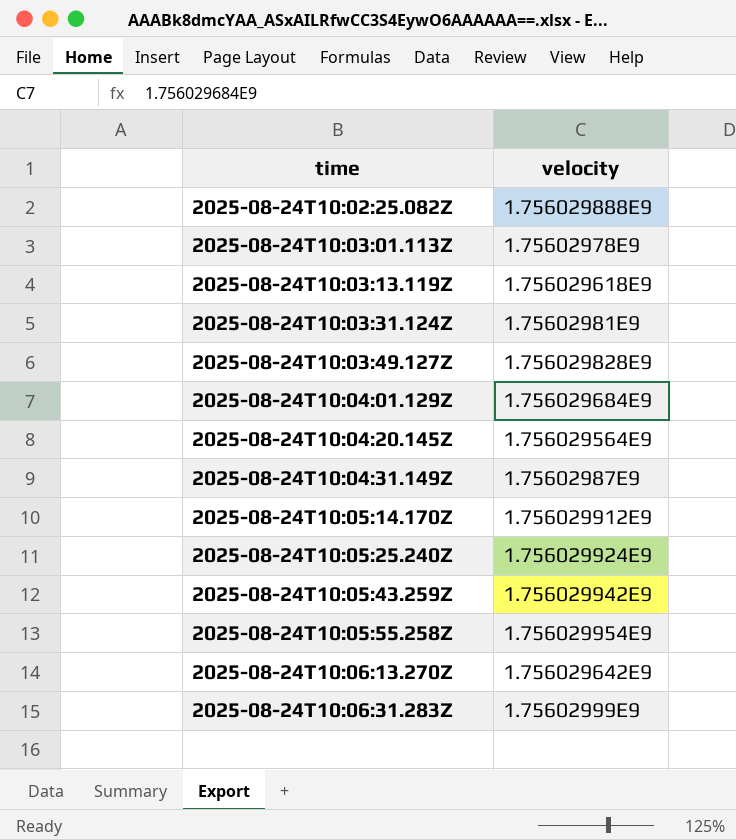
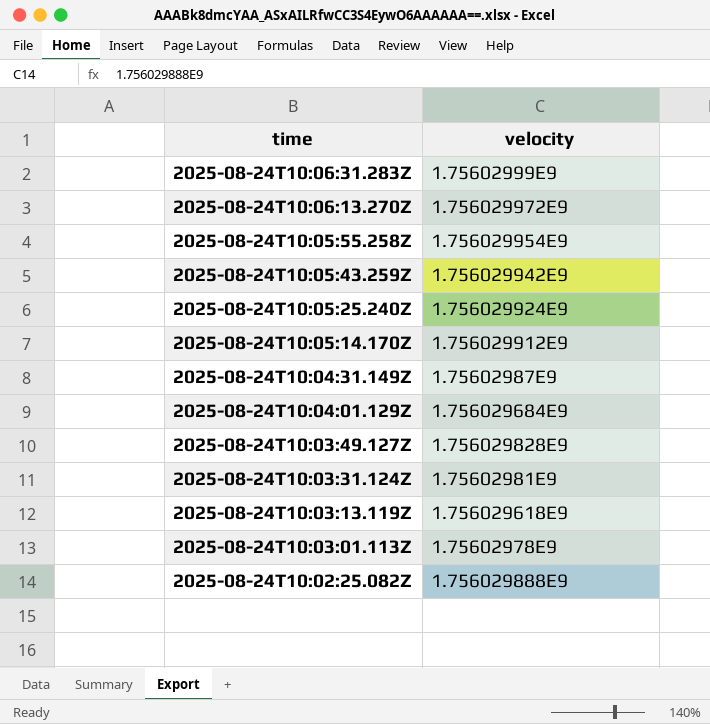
row order: time ascending -> time descending
row 2025-08-24T10:04:20.145Z: 1.756029564E9 -> none
2025-08-24T10:06:13.270Z | velocity: 1.756029642E9 -> 1.756029972E9

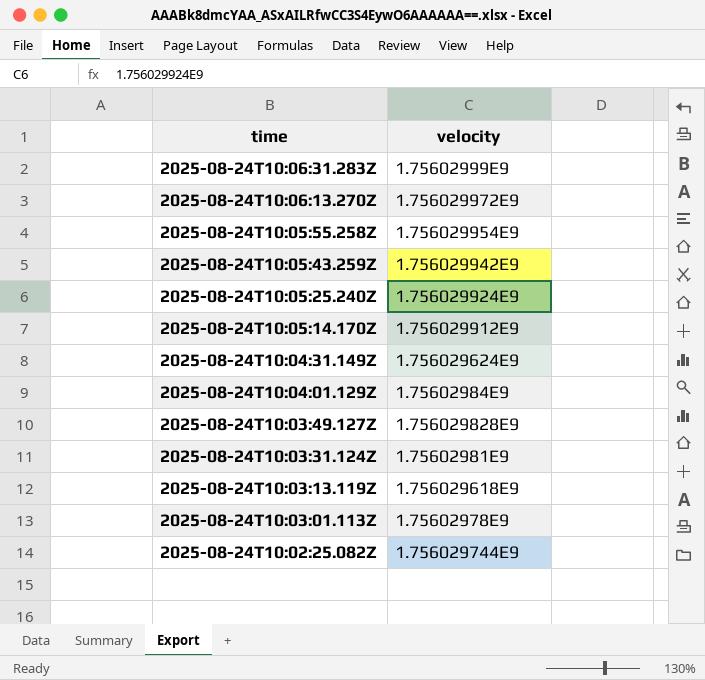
2025-08-24T10:04:31.149Z | velocity: 1.75602987E9 -> 1.756029624E9
2025-08-24T10:04:01.129Z | velocity: 1.756029684E9 -> 1.75602984E9
2025-08-24T10:02:25.082Z | velocity: 1.756029888E9 -> 1.756029744E9

